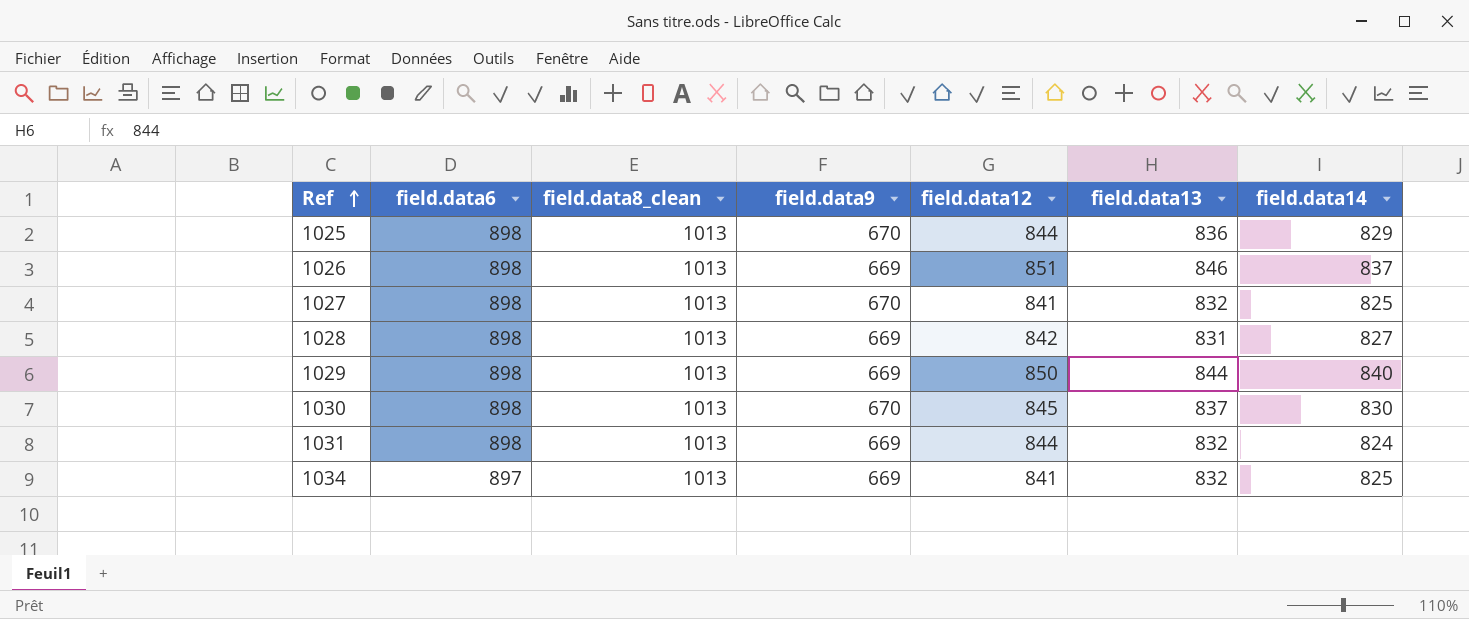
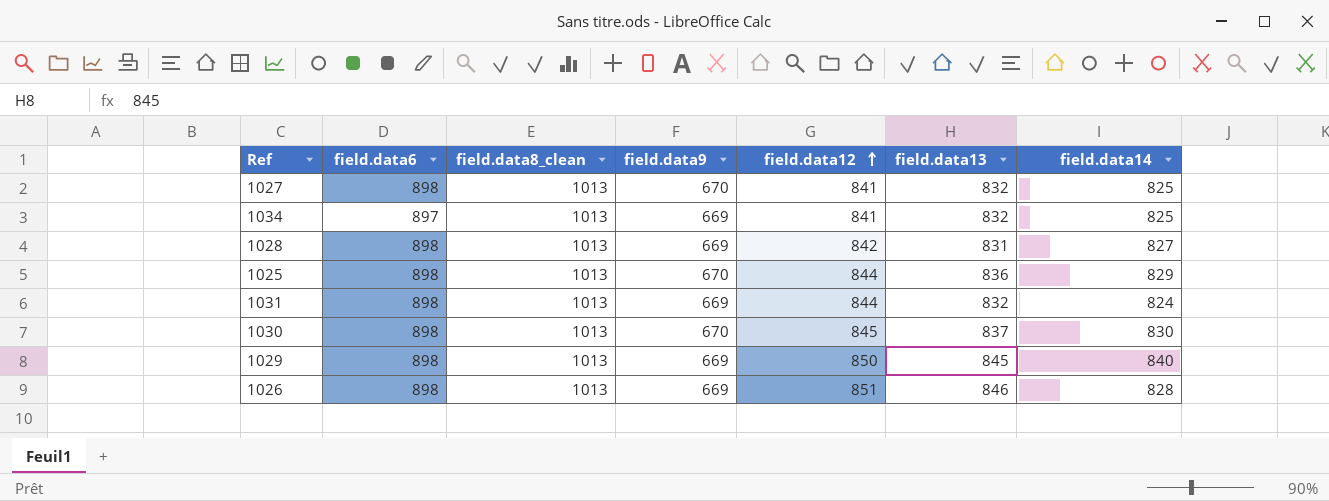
row order: Ref ascending -> field.data12 ascending
1029 | field.data13: 844 -> 845
1026 | field.data14: 837 -> 828

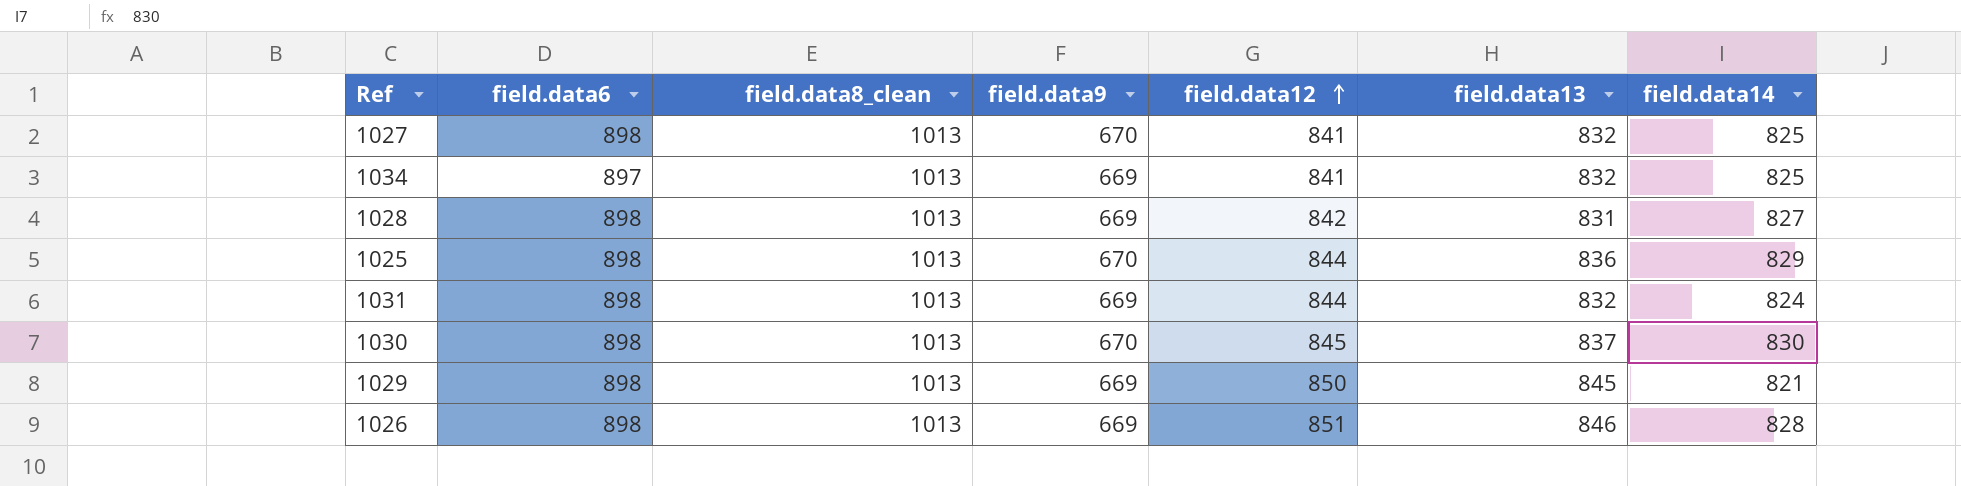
1029 | field.data14: 840 -> 821

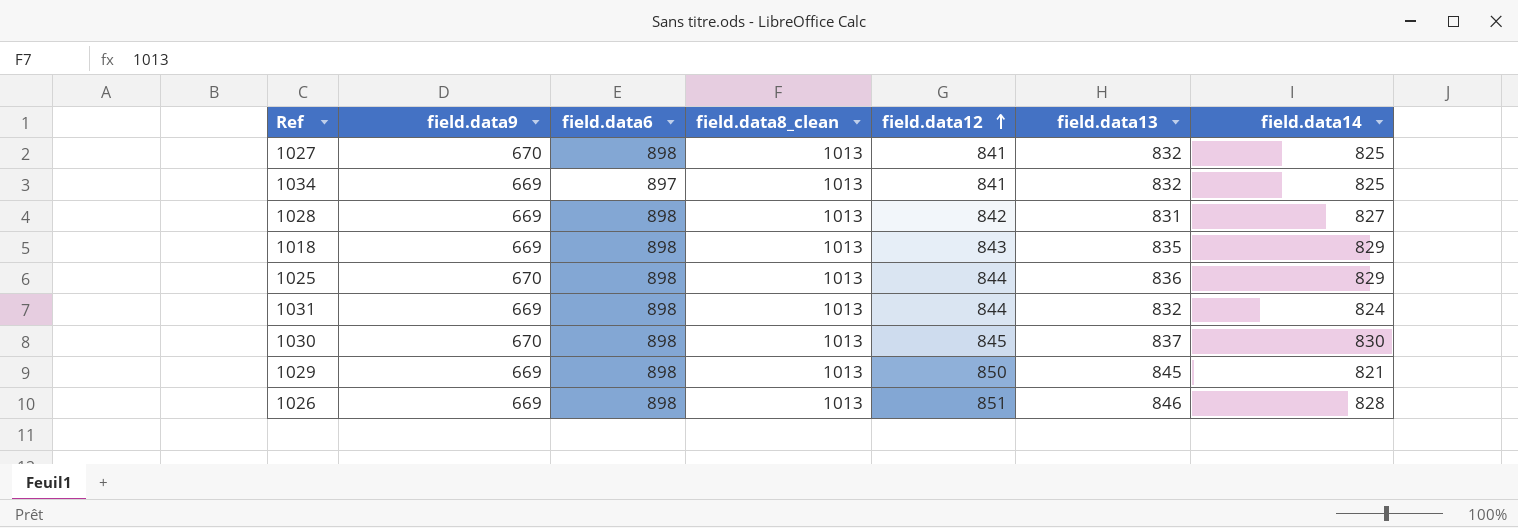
column field.data9 | position: 4 -> 2
row 1018: none -> 669 | 898 | 1013 | 843 | 835 | 829

